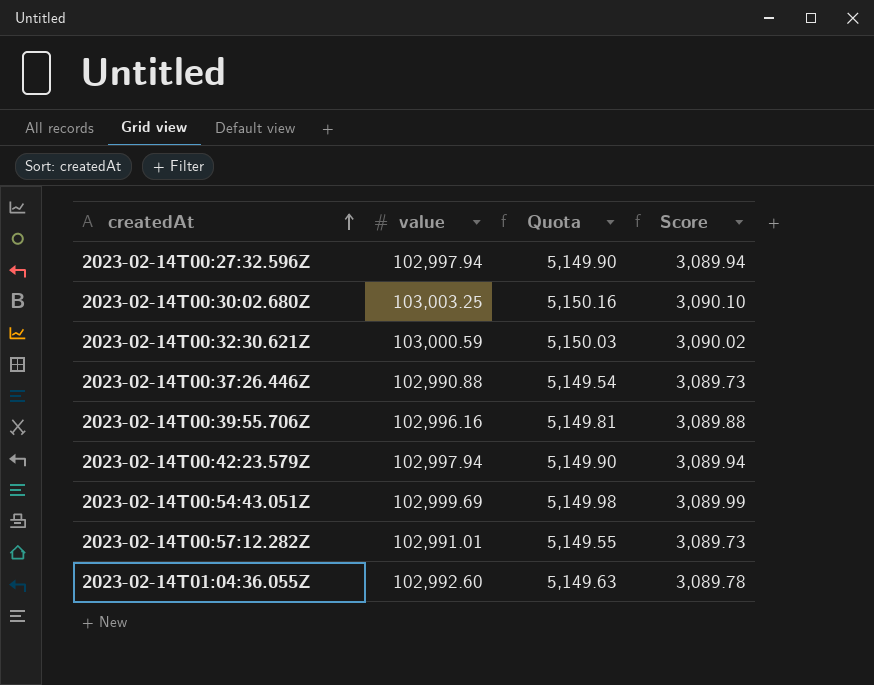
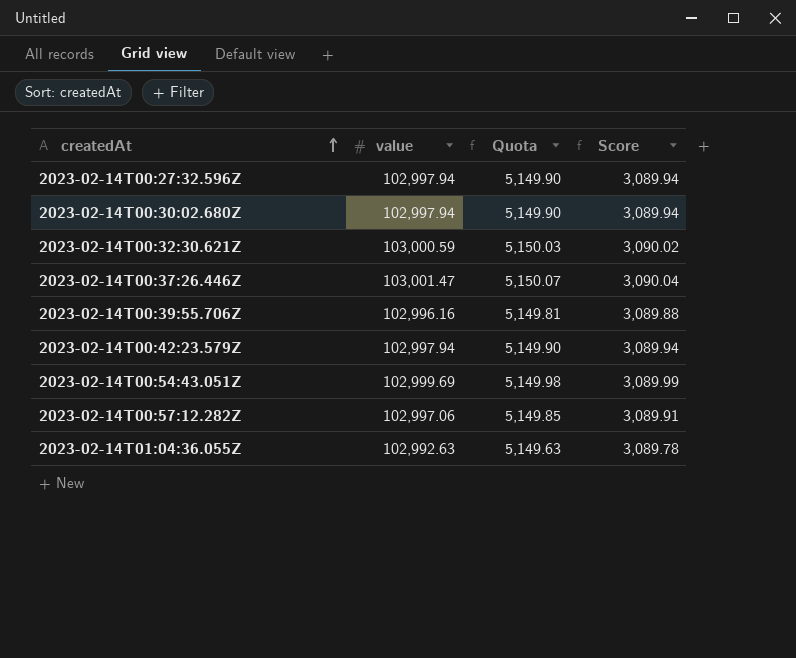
2023-02-14T00:30:02.680Z | value: 103,003.25 -> 102,997.94
2023-02-14T00:30:02.680Z | Quota: 5,150.16 -> 5,149.90
2023-02-14T00:30:02.680Z | Score: 3,090.10 -> 3,089.94
2023-02-14T00:37:26.446Z | value: 102,990.88 -> 103,001.47
2023-02-14T00:37:26.446Z | Quota: 5,149.54 -> 5,150.07
2023-02-14T00:37:26.446Z | Score: 3,089.73 -> 3,090.04
2023-02-14T00:57:12.282Z | value: 102,991.01 -> 102,997.06
2023-02-14T00:57:12.282Z | Quota: 5,149.55 -> 5,149.85
2023-02-14T00:57:12.282Z | Score: 3,089.73 -> 3,089.91
2023-02-14T01:04:36.055Z | value: 102,992.60 -> 102,992.63

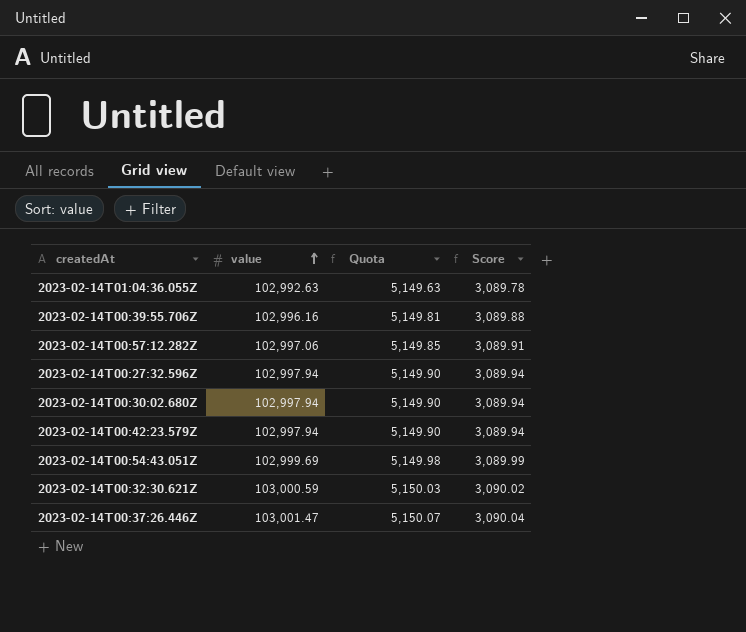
row order: createdAt ascending -> value ascending

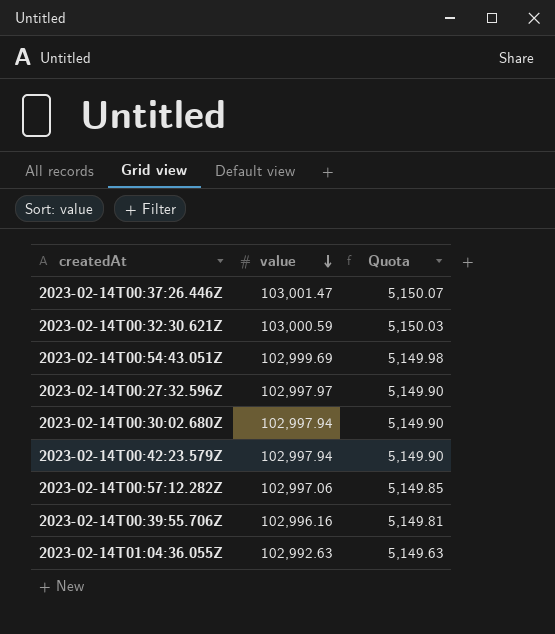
row order: value ascending -> value descending
column Score | formula: [value] * 0.03 -> none
2023-02-14T00:27:32.596Z | value: 102,997.94 -> 102,997.97

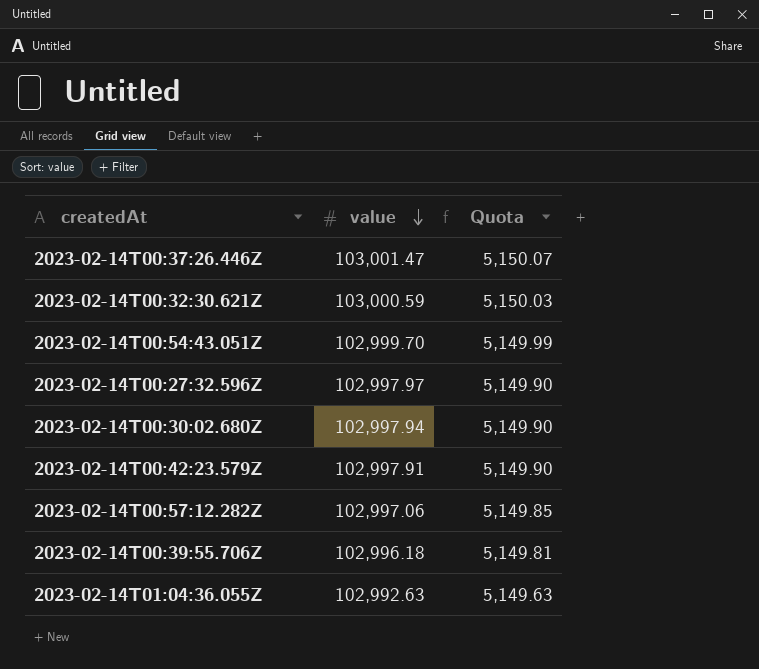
2023-02-14T00:54:43.051Z | value: 102,999.69 -> 102,999.70
2023-02-14T00:54:43.051Z | Quota: 5,149.98 -> 5,149.99
2023-02-14T00:42:23.579Z | value: 102,997.94 -> 102,997.91
2023-02-14T00:39:55.706Z | value: 102,996.16 -> 102,996.18

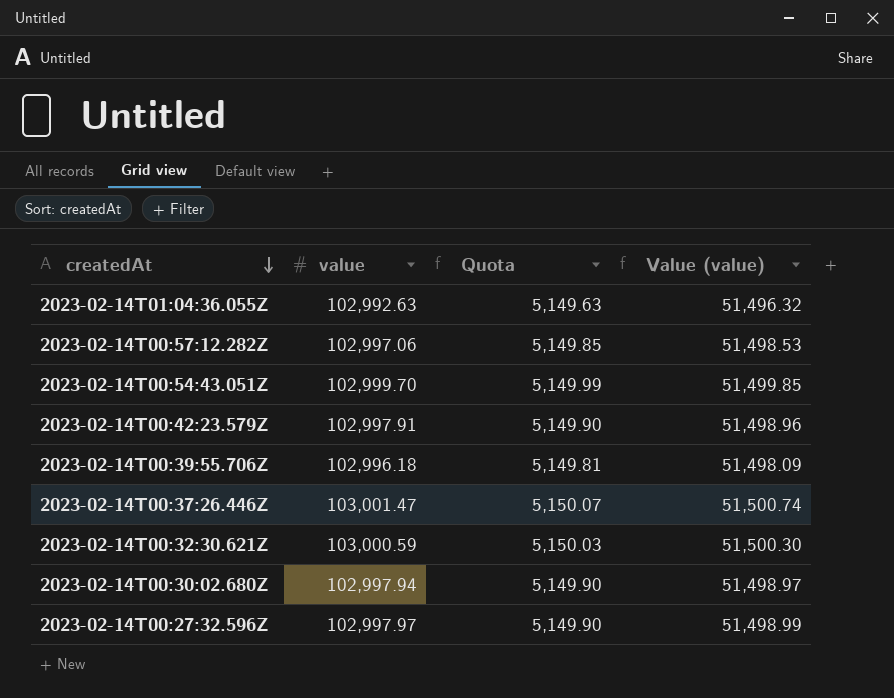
row order: value descending -> createdAt descending
column Value (value) | formula: none -> [value] * 0.5

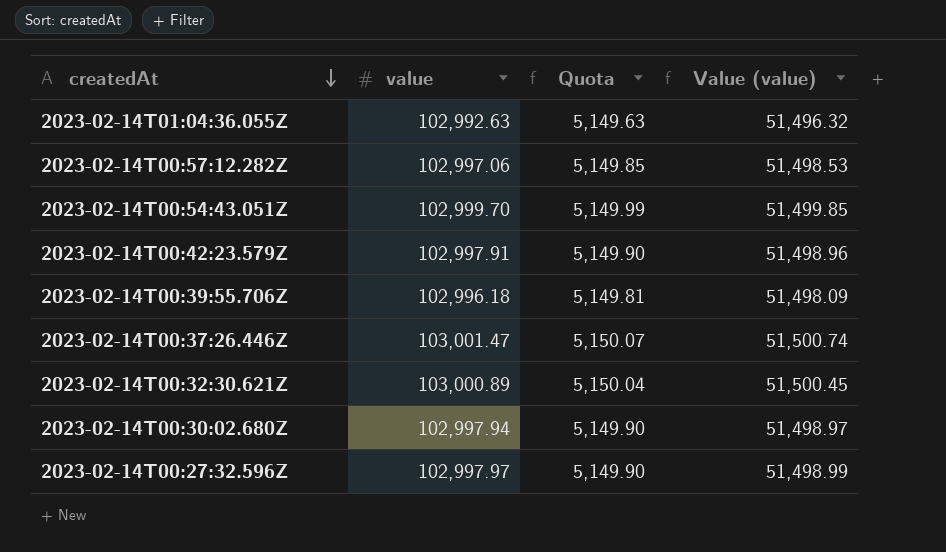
2023-02-14T00:32:30.621Z | value: 103,000.59 -> 103,000.89
2023-02-14T00:32:30.621Z | Quota: 5,150.03 -> 5,150.04
2023-02-14T00:32:30.621Z | Value (value): 51,500.30 -> 51,500.45

